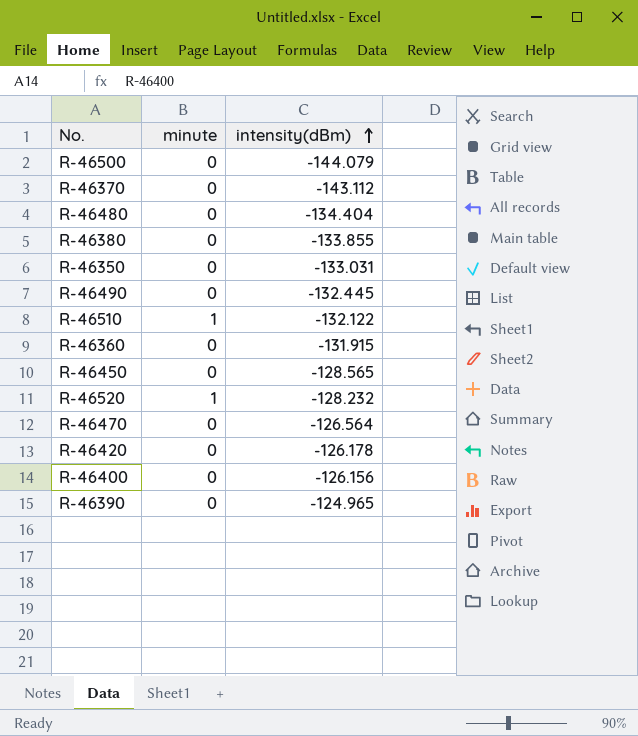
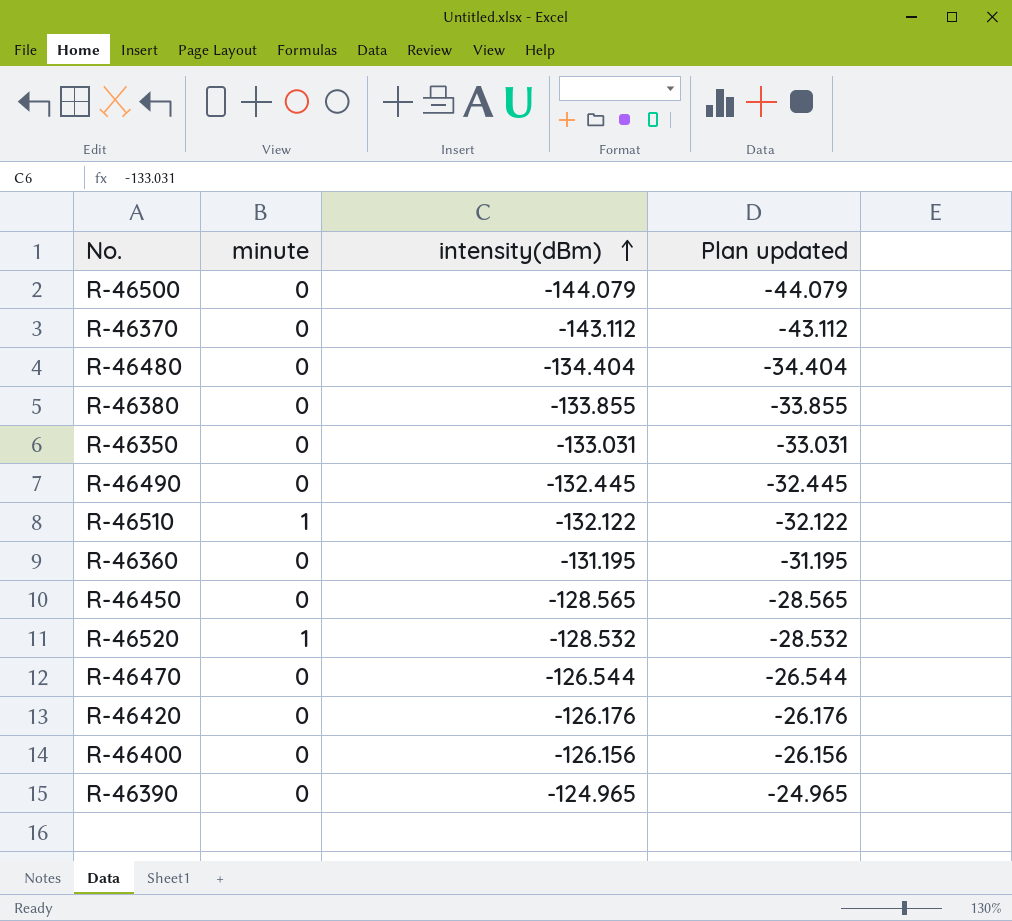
column Plan updated | formula: none -> [intensity(dBm)] + 100
R-46360 | intensity(dBm): -131.915 -> -131.195
R-46520 | intensity(dBm): -128.232 -> -128.532
R-46470 | intensity(dBm): -126.564 -> -126.544
R-46420 | intensity(dBm): -126.178 -> -126.176

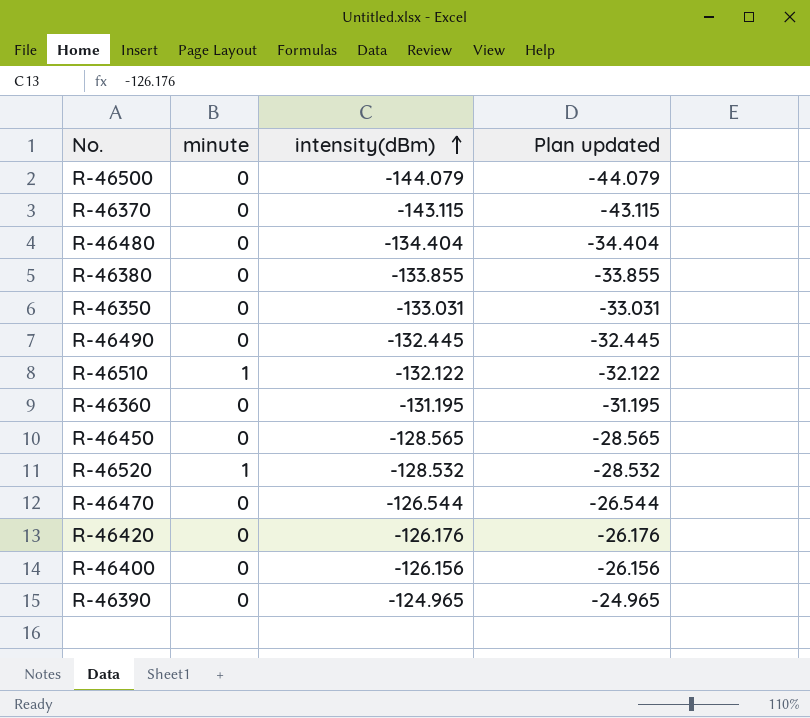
R-46370 | intensity(dBm): -143.112 -> -143.115
R-46370 | Plan updated: -43.112 -> -43.115

